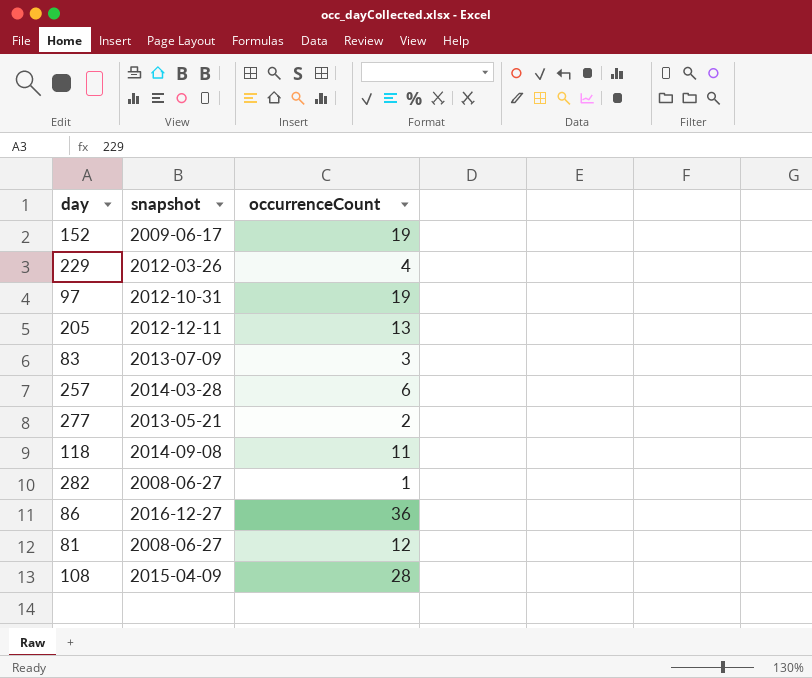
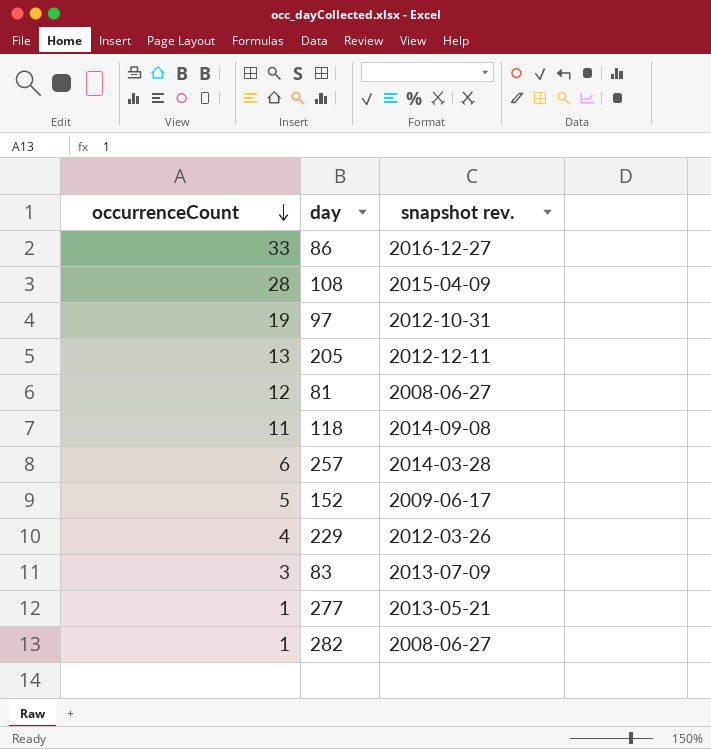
row order: none -> occurrenceCount descending
column occurrenceCount | position: 3 -> 1
column name: snapshot -> snapshot rev.
86 | occurrenceCount: 36 -> 33
152 | occurrenceCount: 19 -> 5
277 | occurrenceCount: 2 -> 1

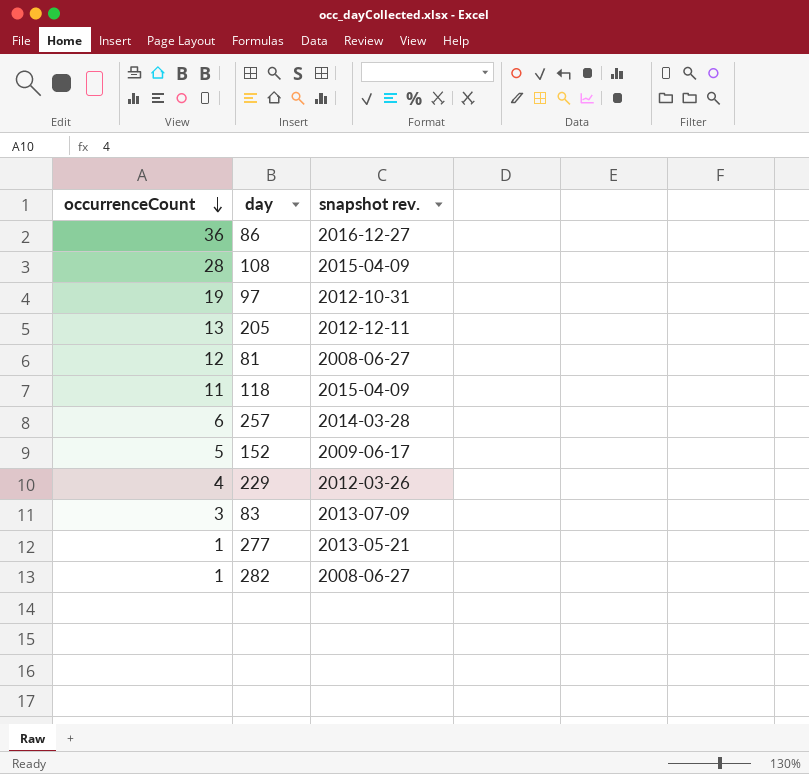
86 | occurrenceCount: 33 -> 36
118 | snapshot rev.: 2014-09-08 -> 2015-04-09

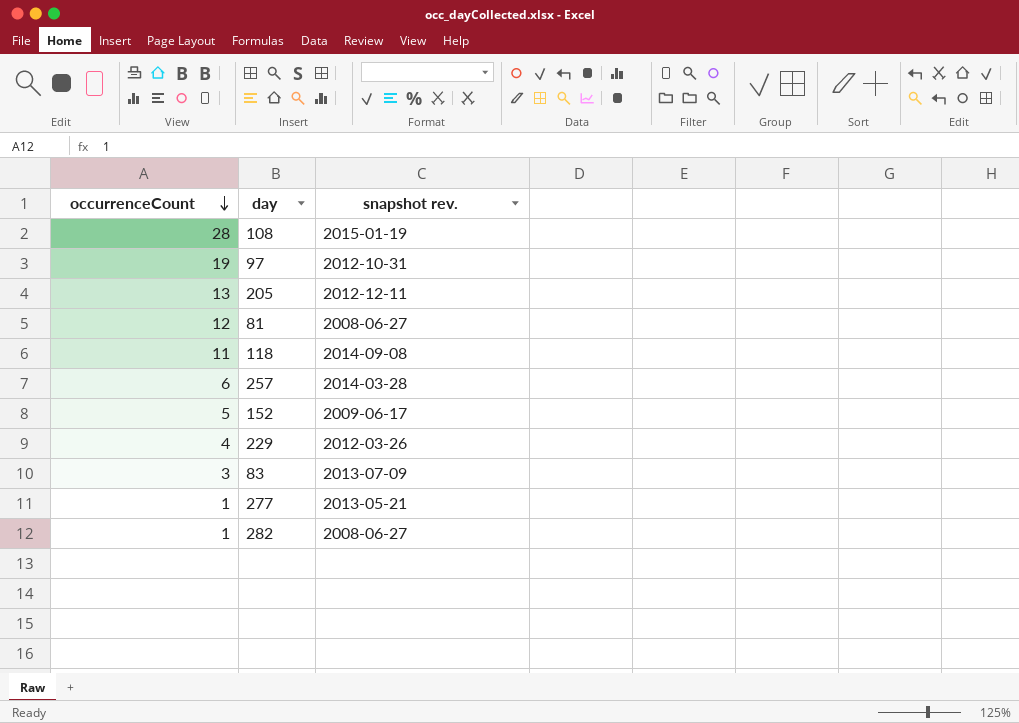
row 86: 36 | 2016-12-27 -> none
108 | snapshot rev.: 2015-04-09 -> 2015-01-19
118 | snapshot rev.: 2015-04-09 -> 2014-09-08

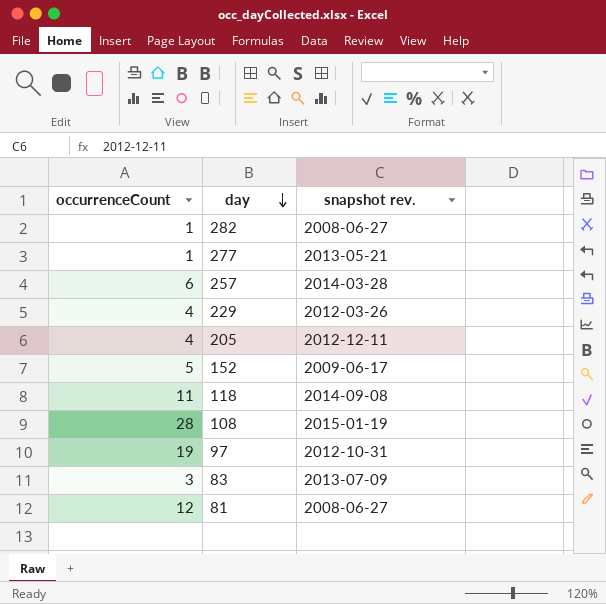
row order: occurrenceCount descending -> day descending
205 | occurrenceCount: 13 -> 4

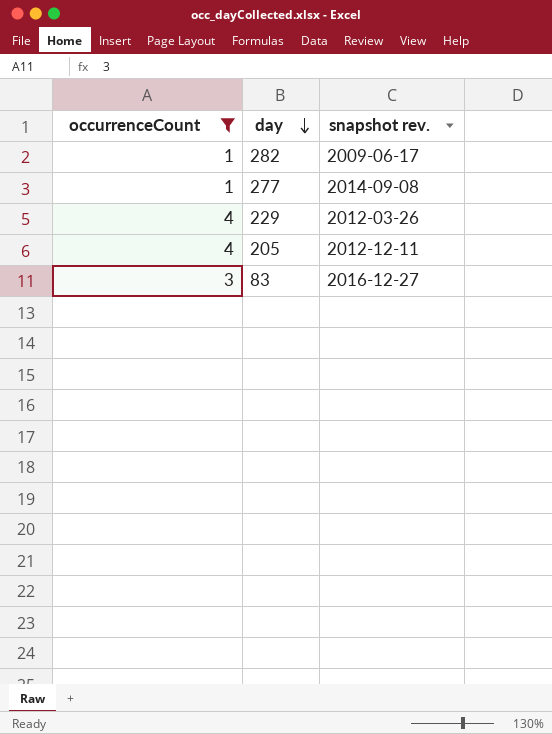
filter: none -> occurrenceCount <= 4
282 | snapshot rev.: 2008-06-27 -> 2009-06-17
277 | snapshot rev.: 2013-05-21 -> 2014-09-08
83 | snapshot rev.: 2013-07-09 -> 2016-12-27

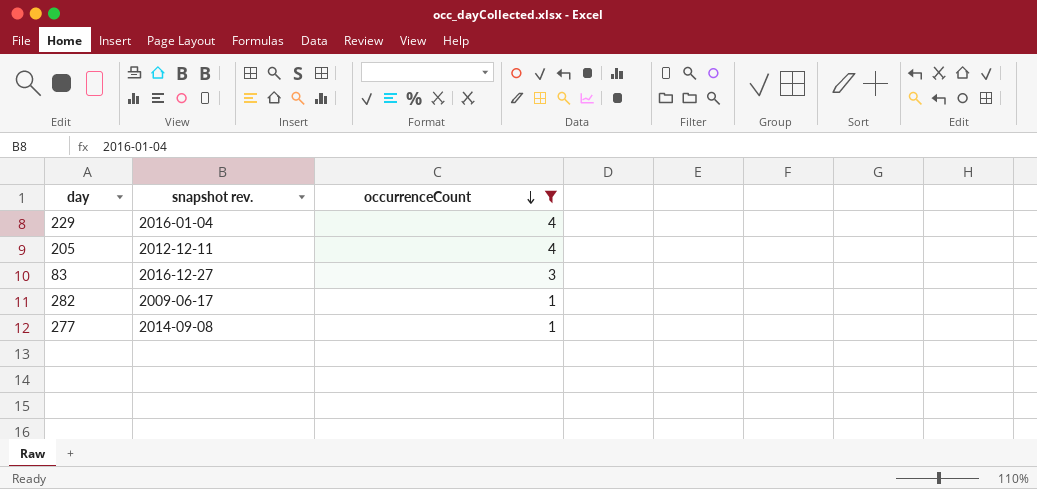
row order: day descending -> occurrenceCount descending
column occurrenceCount | position: 1 -> 3
229 | snapshot rev.: 2012-03-26 -> 2016-01-04

